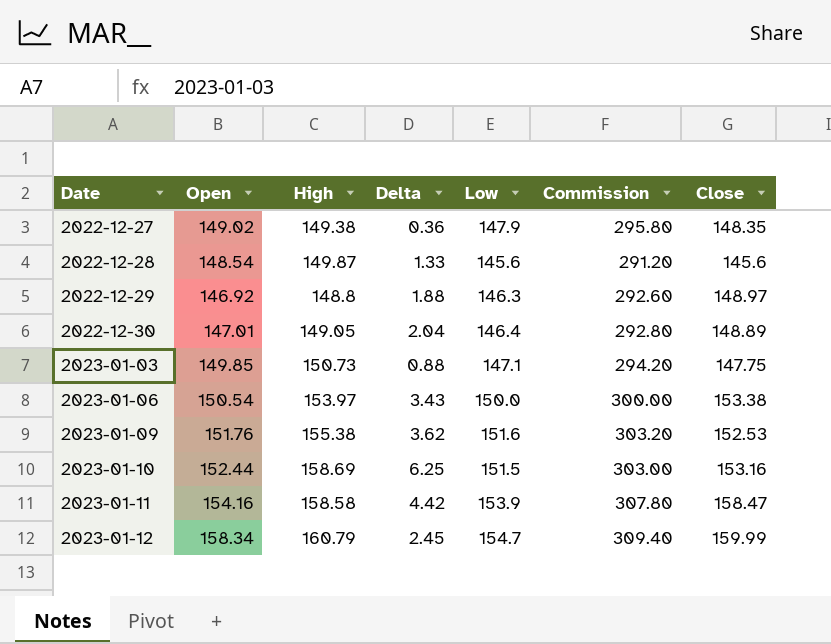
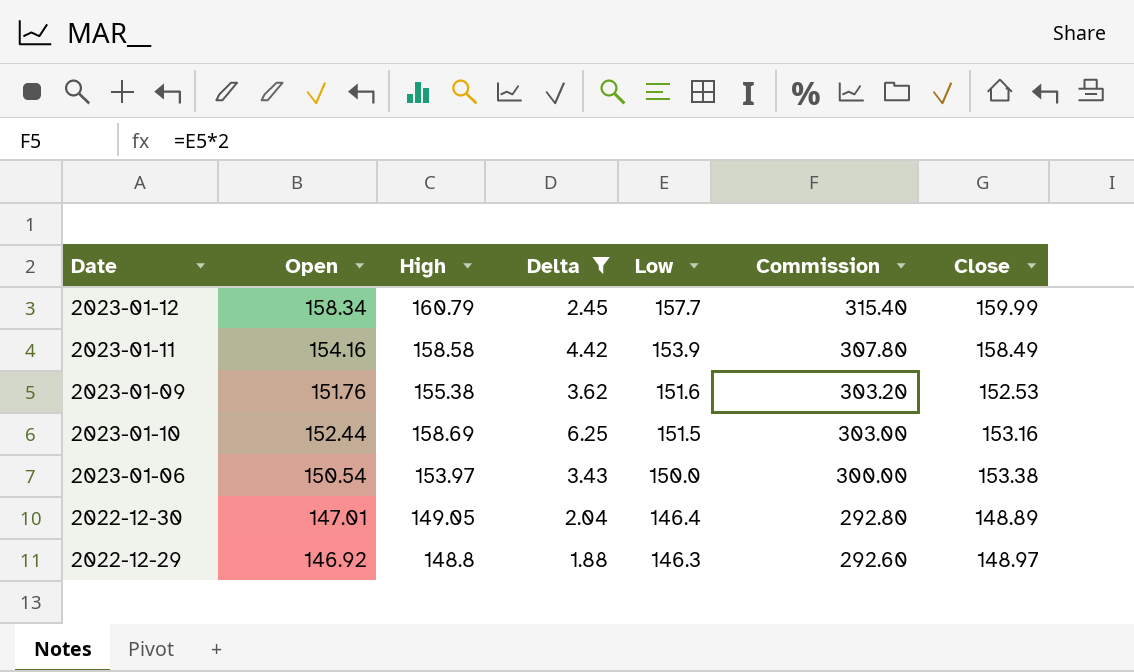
filter: none -> Delta >= 1.88
row order: Date ascending -> Low descending
2023-01-12 | Low: 154.7 -> 157.7
2023-01-12 | Commission: 309.40 -> 315.40
2023-01-11 | Close: 158.47 -> 158.49

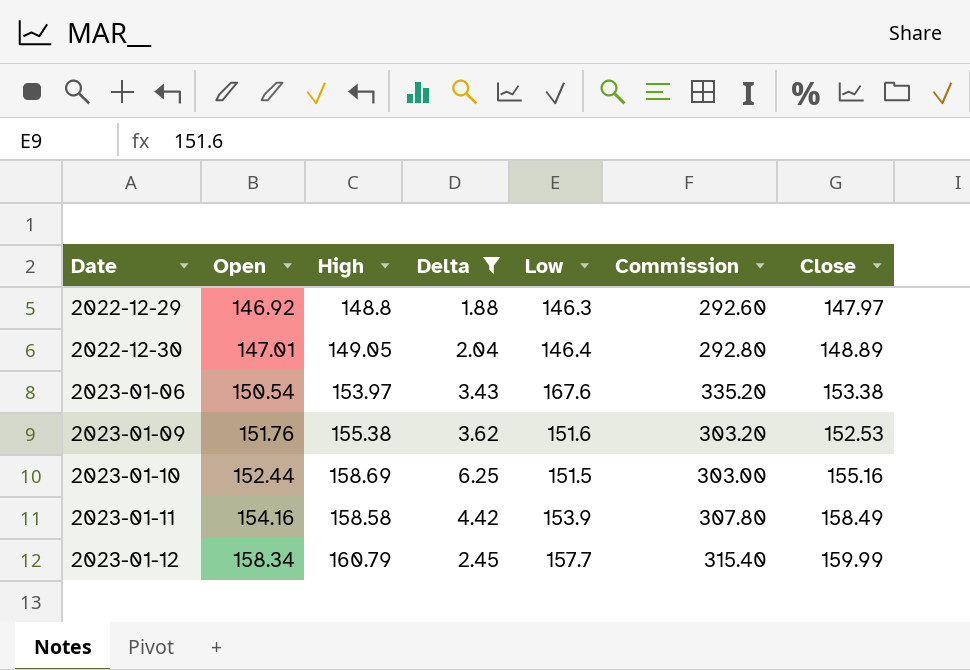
row order: Low descending -> Date ascending
2022-12-29 | Close: 148.97 -> 147.97
2023-01-06 | Low: 150.0 -> 167.6
2023-01-06 | Commission: 300.00 -> 335.20
2023-01-10 | Close: 153.16 -> 155.16

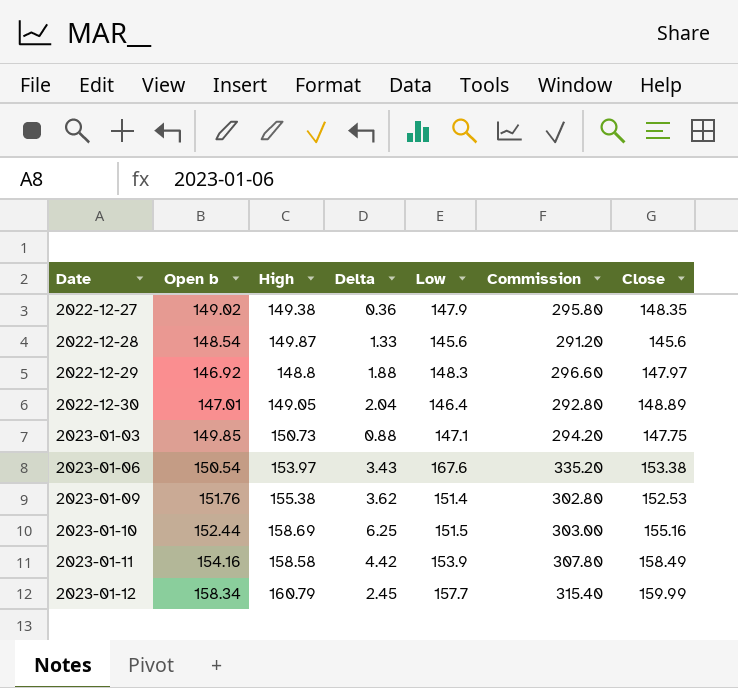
filter: Delta >= 1.88 -> none
column name: Open -> Open b
2022-12-29 | Low: 146.3 -> 148.3
2022-12-29 | Commission: 292.60 -> 296.60
2023-01-09 | Low: 151.6 -> 151.4
2023-01-09 | Commission: 303.20 -> 302.80

